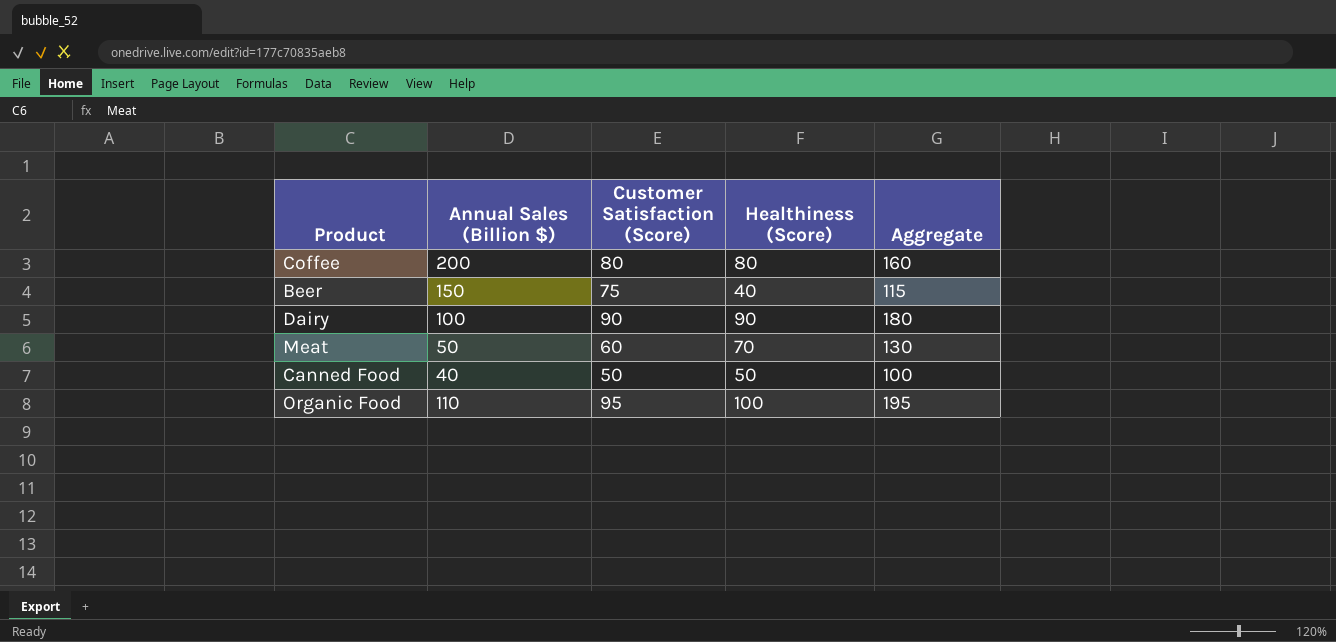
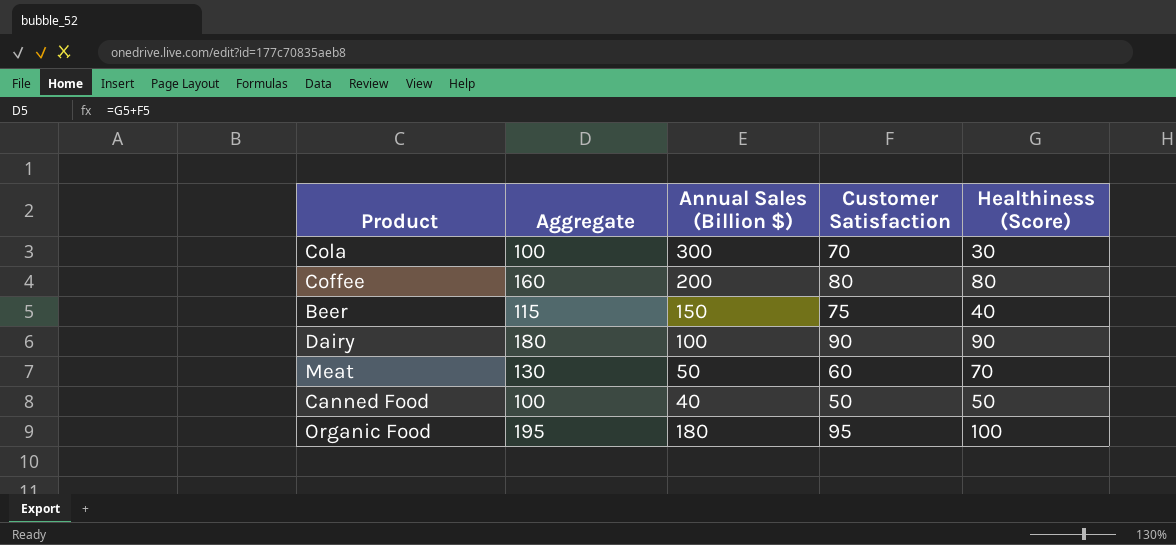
column Aggregate | position: 5 -> 2
column name: Customer Satisfaction (Score) -> Customer Satisfaction
row Cola: none -> 100 | 300 | 70 | 30
Organic Food | Annual Sales (Billion $): 110 -> 180

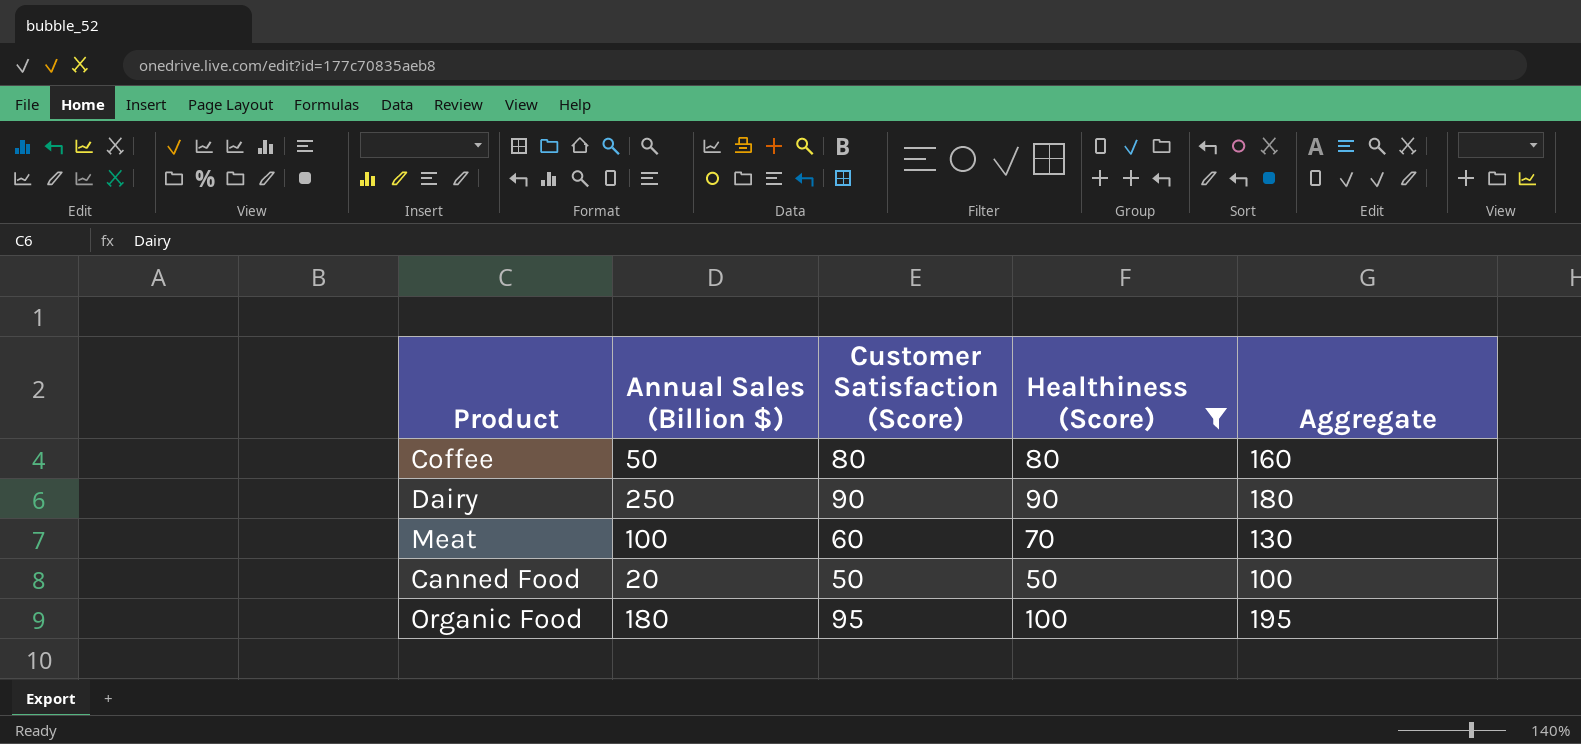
filter: none -> Healthiness (Score) >= 50
column name: Customer Satisfaction -> Customer Satisfaction (Score)
column Aggregate | position: 2 -> 5
Coffee | Annual Sales (Billion $): 200 -> 50
Dairy | Annual Sales (Billion $): 100 -> 250
Meat | Annual Sales (Billion $): 50 -> 100
Canned Food | Annual Sales (Billion $): 40 -> 20

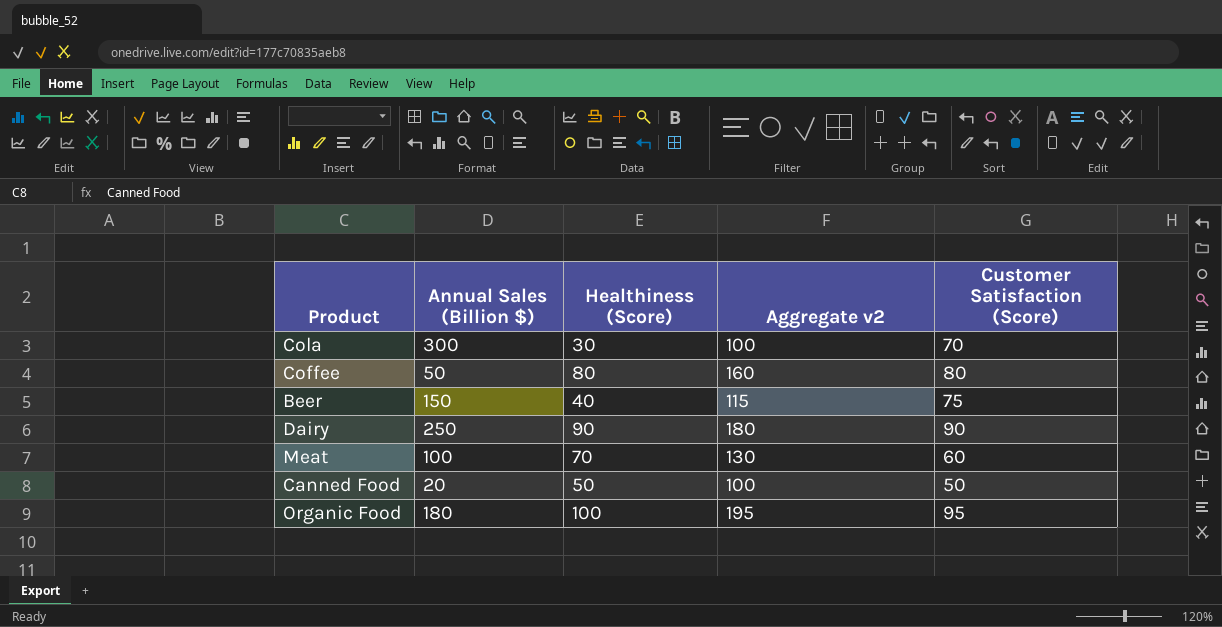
filter: Healthiness (Score) >= 50 -> none
column name: Aggregate -> Aggregate v2
column Customer Satisfaction (Score) | position: 3 -> 5

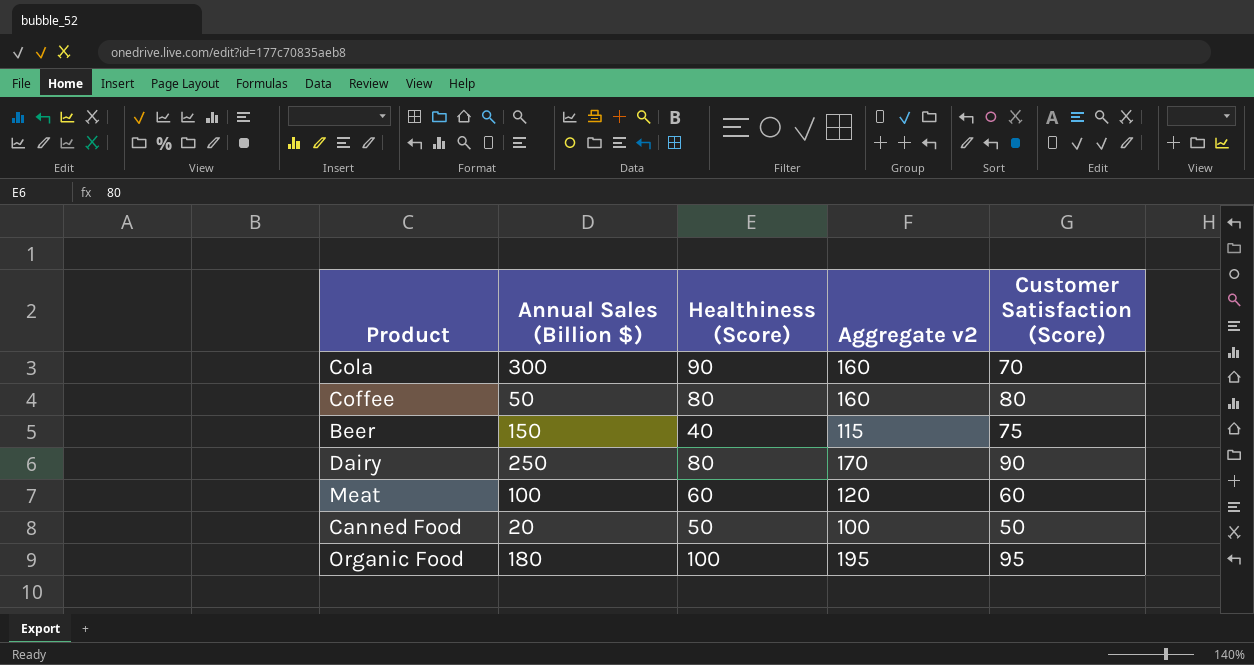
Cola | Healthiness (Score): 30 -> 90
Cola | Aggregate v2: 100 -> 160
Dairy | Healthiness (Score): 90 -> 80
Dairy | Aggregate v2: 180 -> 170
Meat | Healthiness (Score): 70 -> 60
Meat | Aggregate v2: 130 -> 120

